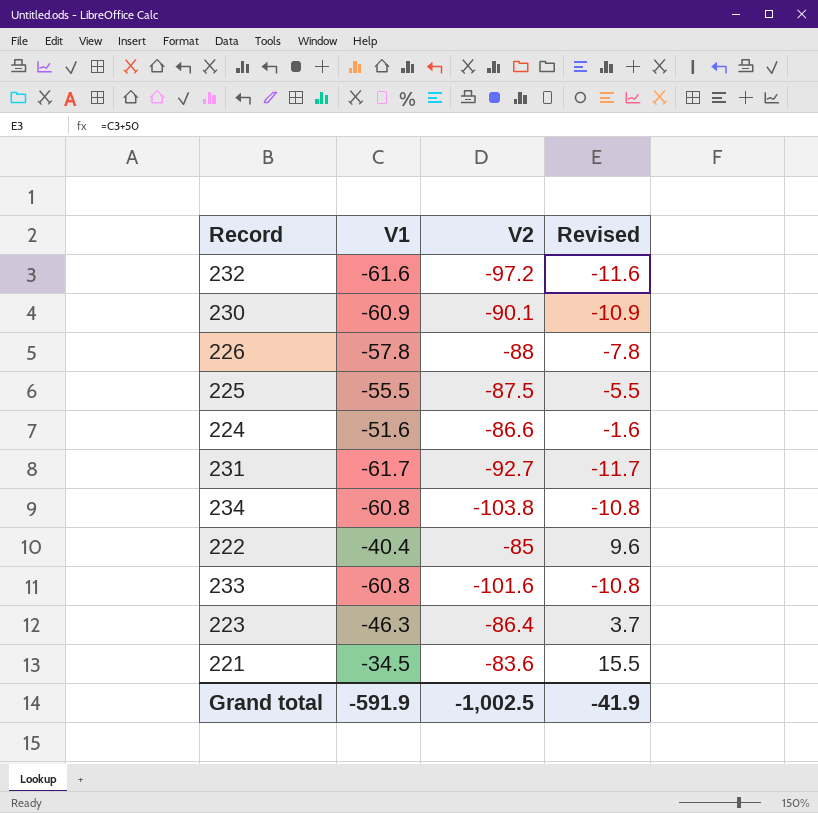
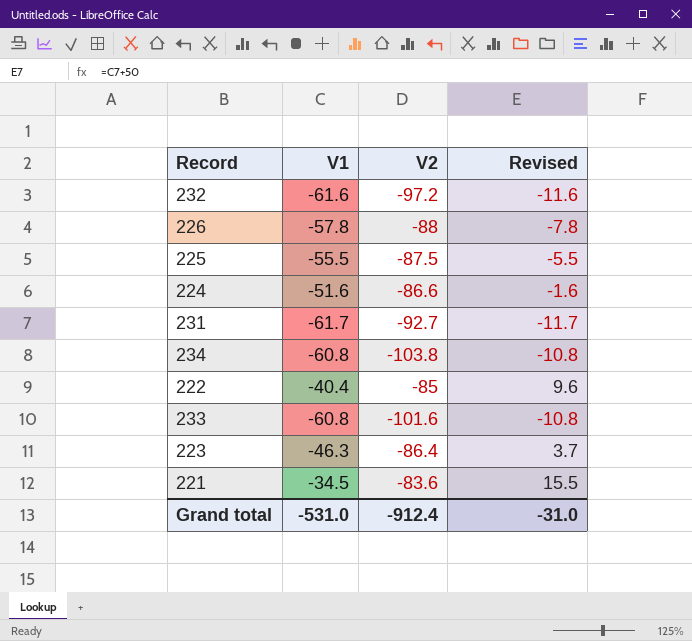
row 230: -60.9 | -90.1 | -10.9 -> none
Grand total | V1: -591.9 -> -531.0
Grand total | V2: -1,002.5 -> -912.4
Grand total | Revised: -41.9 -> -31.0

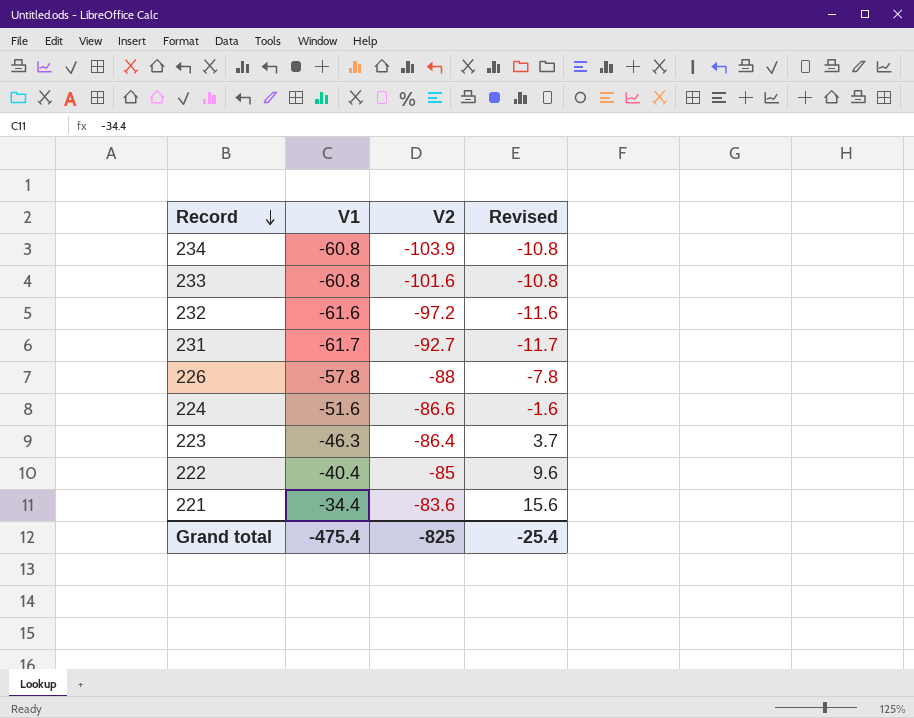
row order: none -> Record descending
row 225: -55.5 | -87.5 | -5.5 -> none
234 | V2: -103.8 -> -103.9
221 | V1: -34.5 -> -34.4
221 | Revised: 15.5 -> 15.6
Grand total | V1: -531.0 -> -475.4
Grand total | V2: -912.4 -> -825
Grand total | Revised: -31.0 -> -25.4

